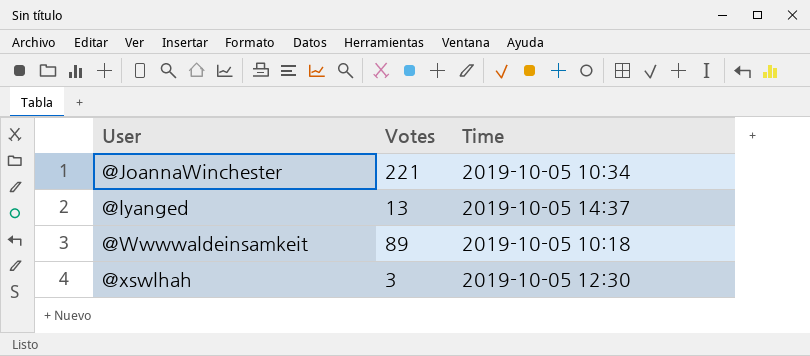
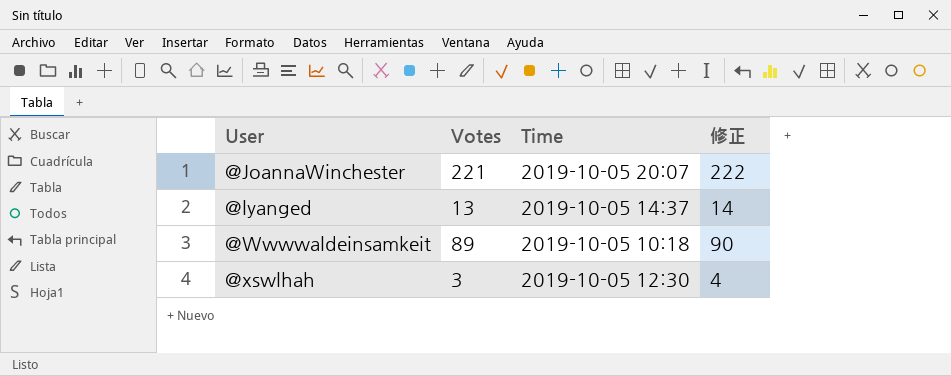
column 修正 | formula: none -> [Votes] + 1
@JoannaWinchester | Time: 2019-10-05 10:34 -> 2019-10-05 20:07

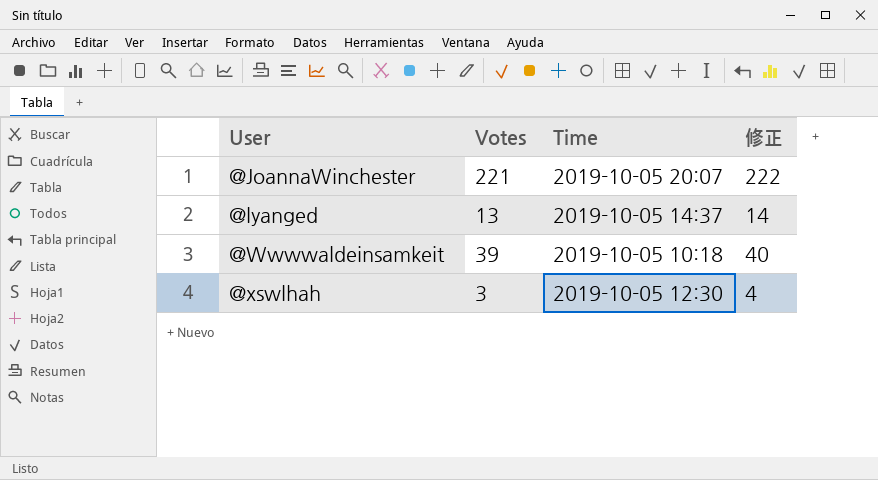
@Wwwwaldeinsamkeit | Votes: 89 -> 39
@Wwwwaldeinsamkeit | 修正: 90 -> 40

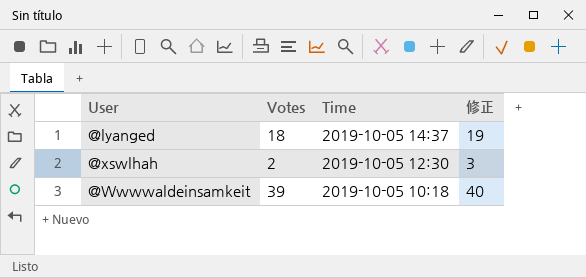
row order: User ascending -> Time descending
row @JoannaWinchester: 221 | 2019-10-05 20:07 | 222 -> none
@lyanged | Votes: 13 -> 18
@lyanged | 修正: 14 -> 19
@xswlhah | Votes: 3 -> 2
@xswlhah | 修正: 4 -> 3

